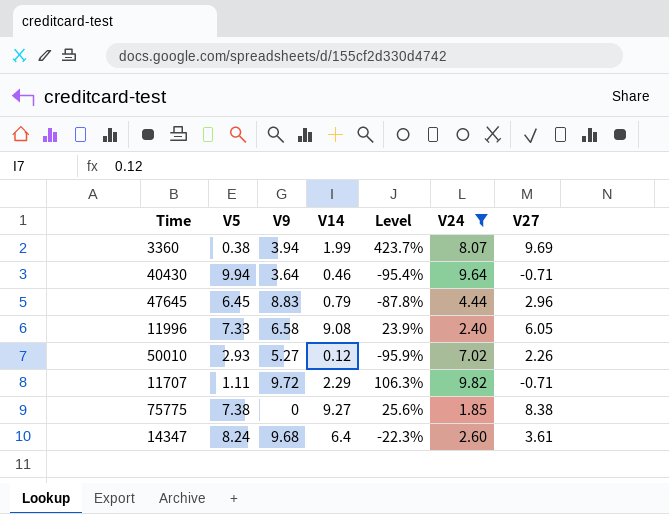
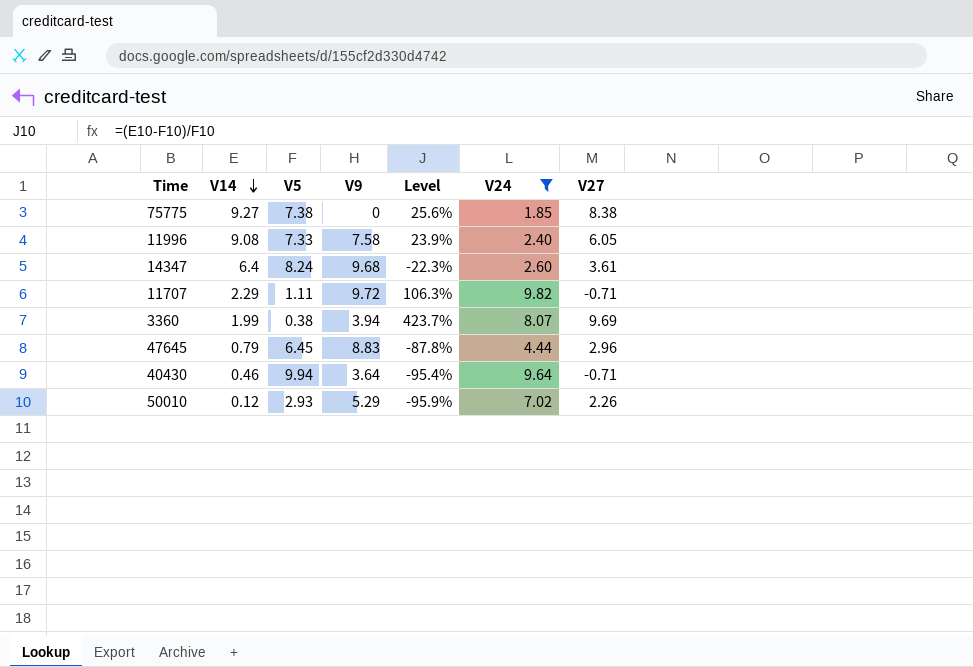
row order: none -> V14 descending
column V14 | position: 4 -> 2
11996 | V9: 6.58 -> 7.58
50010 | V9: 5.27 -> 5.29

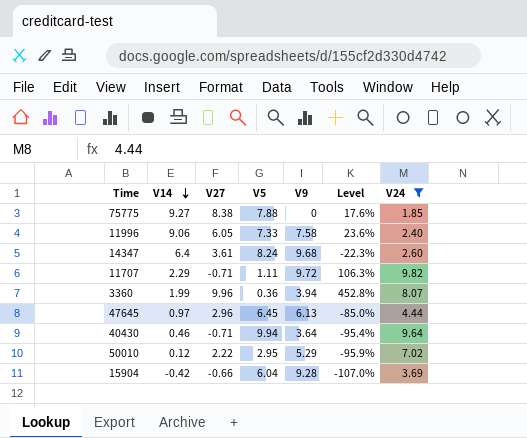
column V27 | position: 7 -> 3
75775 | V5: 7.38 -> 7.88
75775 | Level: 25.6% -> 17.6%
11996 | V14: 9.08 -> 9.06
11996 | Level: 23.9% -> 23.6%
3360 | V27: 9.69 -> 9.96
3360 | V5: 0.38 -> 0.36
3360 | Level: 423.7% -> 452.8%
47645 | V14: 0.79 -> 0.97
47645 | V9: 8.83 -> 6.13
47645 | Level: -87.8% -> -85.0%
50010 | V27: 2.26 -> 2.22
50010 | V5: 2.93 -> 2.95
row 15904: none -> -0.42 | -0.66 | 6.04 | 9.28 | -107.0% | 3.69

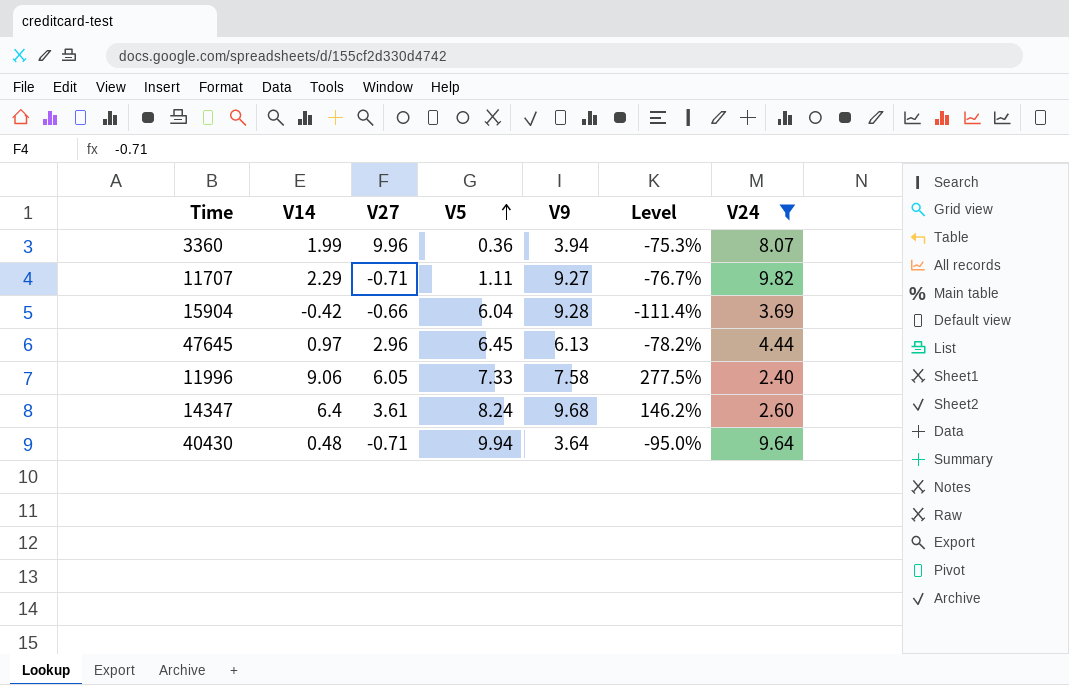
row order: V14 descending -> V5 ascending
column Level | formula: ([V14] - [V5]) / [V5] -> ([V14] - [V24]) / [V24]
row 75775: 9.27 | 8.38 | 7.88 | 0 | 17.6% | 1.85 -> none
row 50010: 0.12 | 2.22 | 2.95 | 5.29 | -95.9% | 7.02 -> none
11707 | V9: 9.72 -> 9.27
40430 | V14: 0.46 -> 0.48

